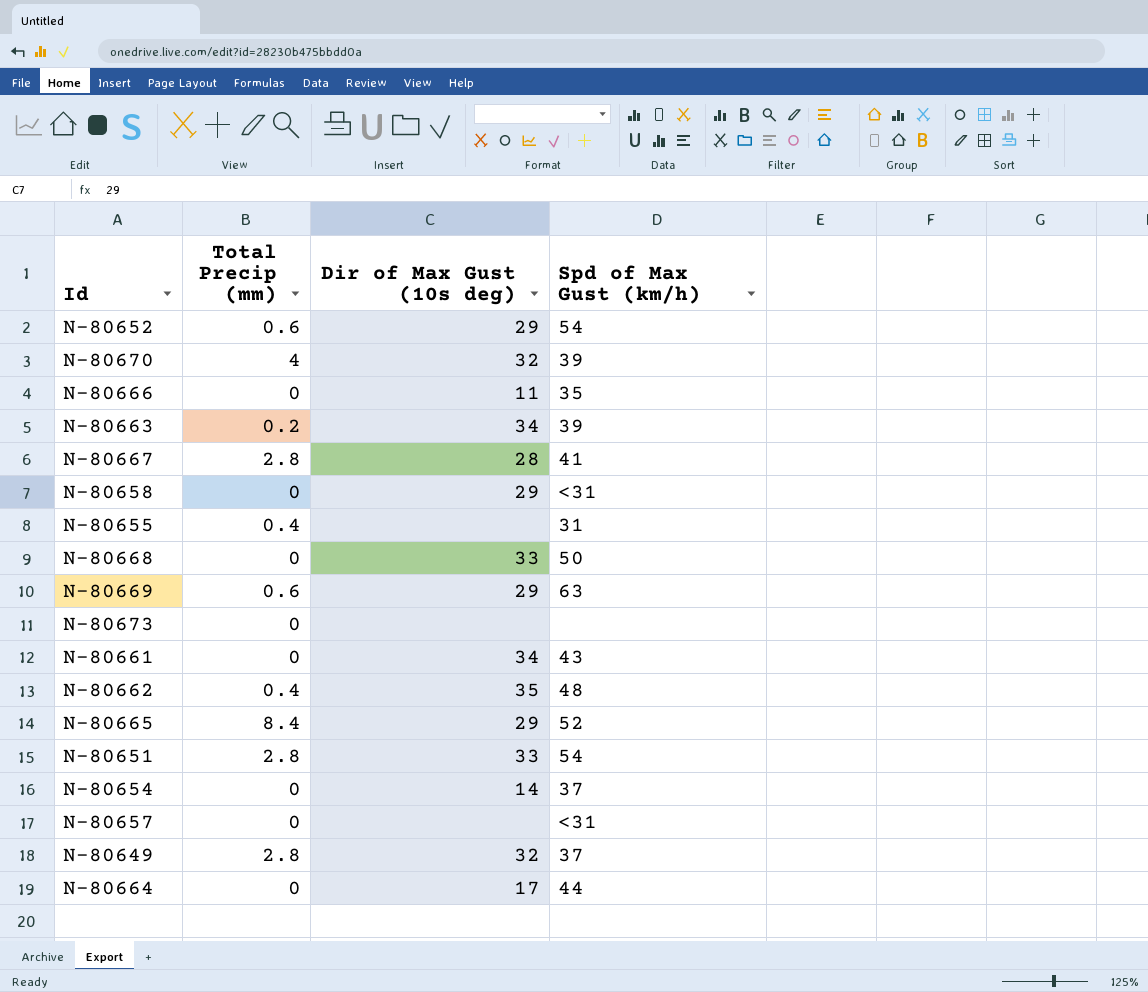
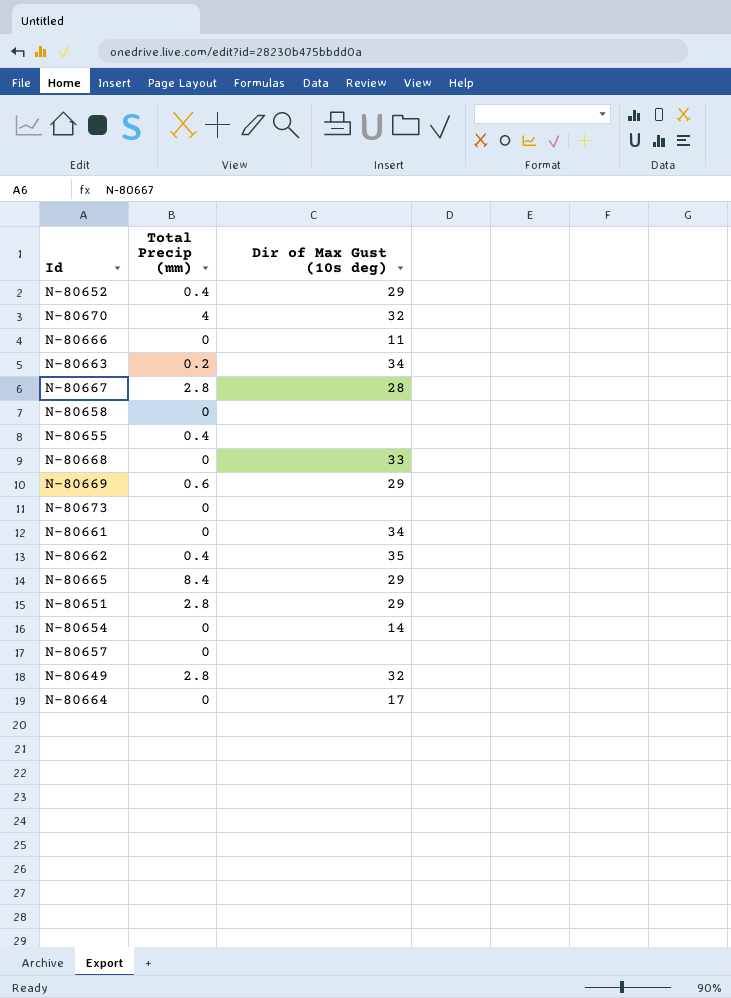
column Spd of Max Gust (km/h) | position: 4 -> none
N-80652 | Total Precip (mm): 0.6 -> 0.4
N-80658 | Dir of Max Gust (10s deg): 29 -> none
N-80651 | Dir of Max Gust (10s deg): 33 -> 29

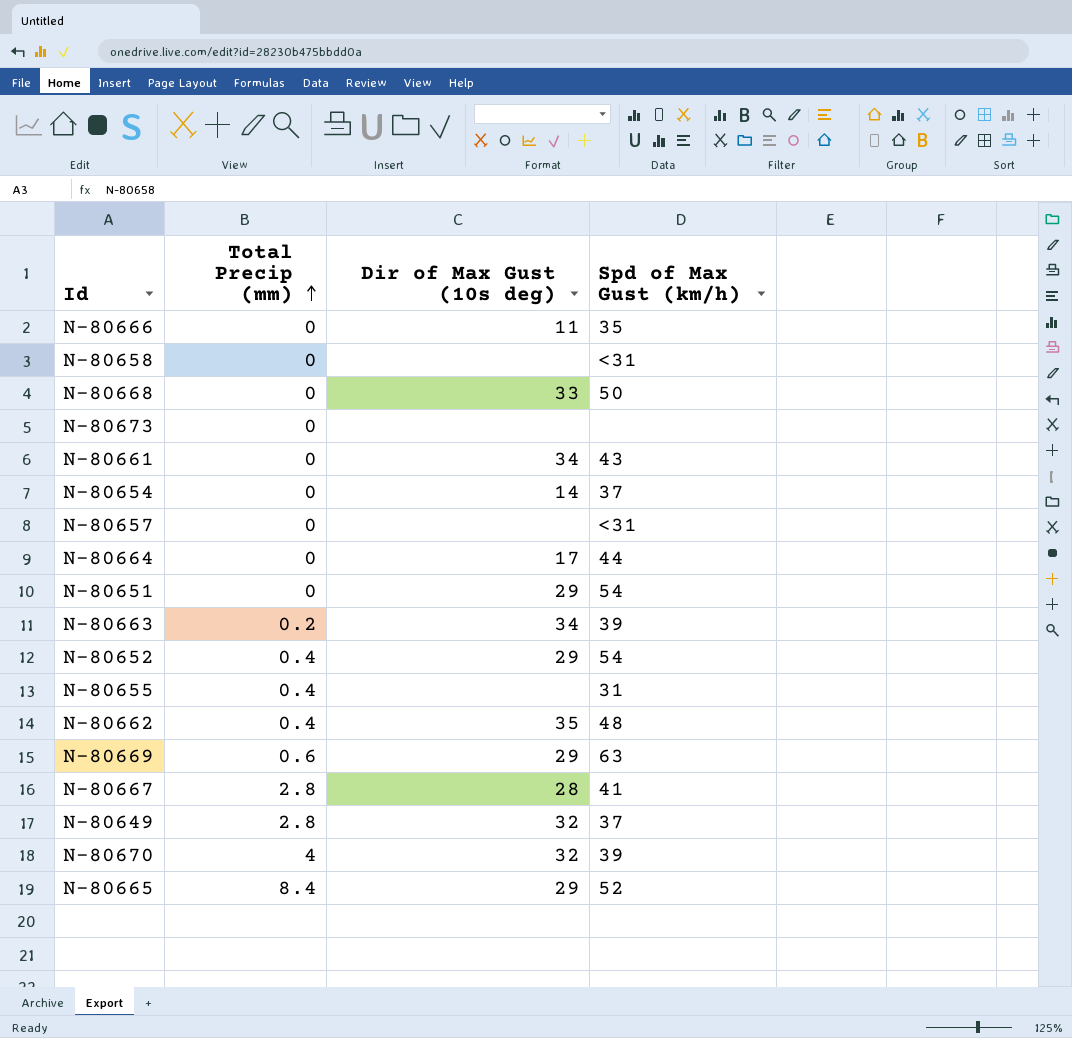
row order: none -> Total Precip (mm) ascending
column Spd of Max Gust (km/h) | position: none -> 4
N-80651 | Total Precip (mm): 2.8 -> 0

